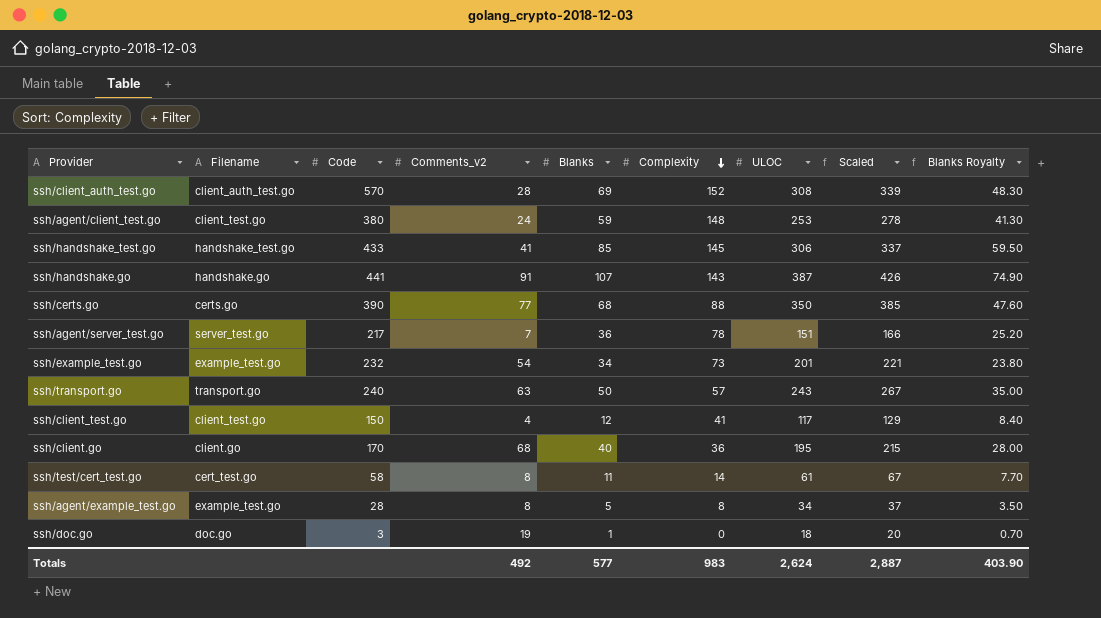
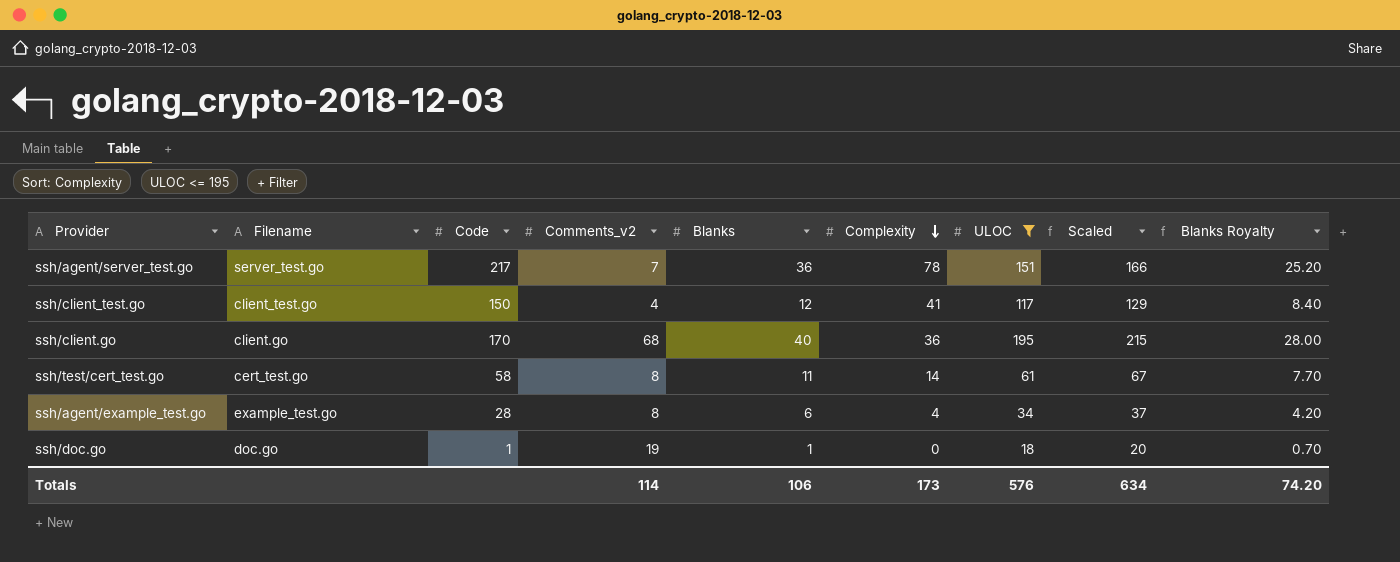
filter: none -> ULOC <= 195
ssh/agent/example_test.go | Blanks: 5 -> 6
ssh/agent/example_test.go | Complexity: 8 -> 4
ssh/agent/example_test.go | Blanks Royalty: 3.50 -> 4.20
ssh/doc.go | Code: 3 -> 1
Totals | Comments_v2: 492 -> 114
Totals | Blanks: 577 -> 106
Totals | Complexity: 983 -> 173
Totals | ULOC: 2,624 -> 576
Totals | Scaled: 2,887 -> 634
Totals | Blanks Royalty: 403.90 -> 74.20

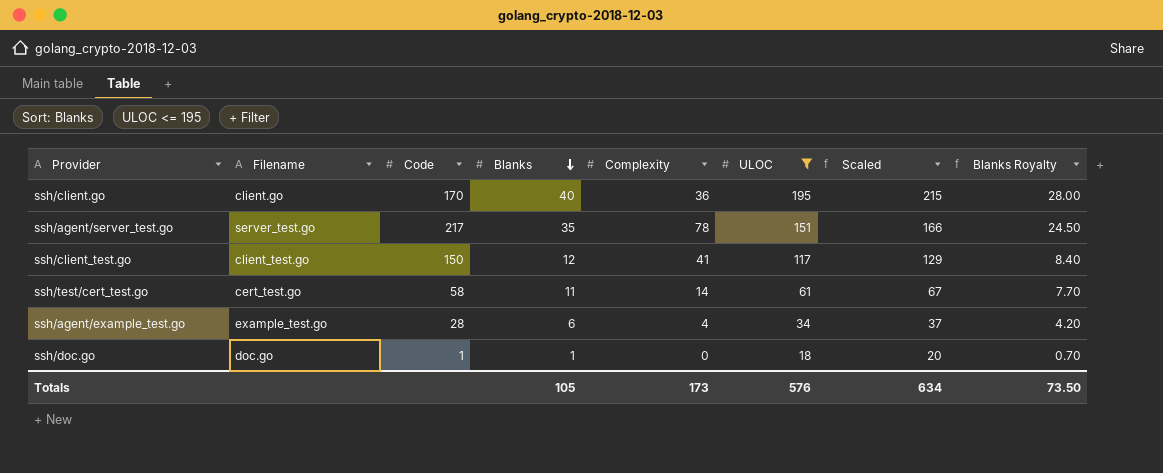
row order: Complexity descending -> Blanks descending
column Comments_v2 | position: 4 -> none
ssh/agent/server_test.go | Blanks: 36 -> 35
ssh/agent/server_test.go | Blanks Royalty: 25.20 -> 24.50
Totals | Blanks: 106 -> 105
Totals | Blanks Royalty: 74.20 -> 73.50

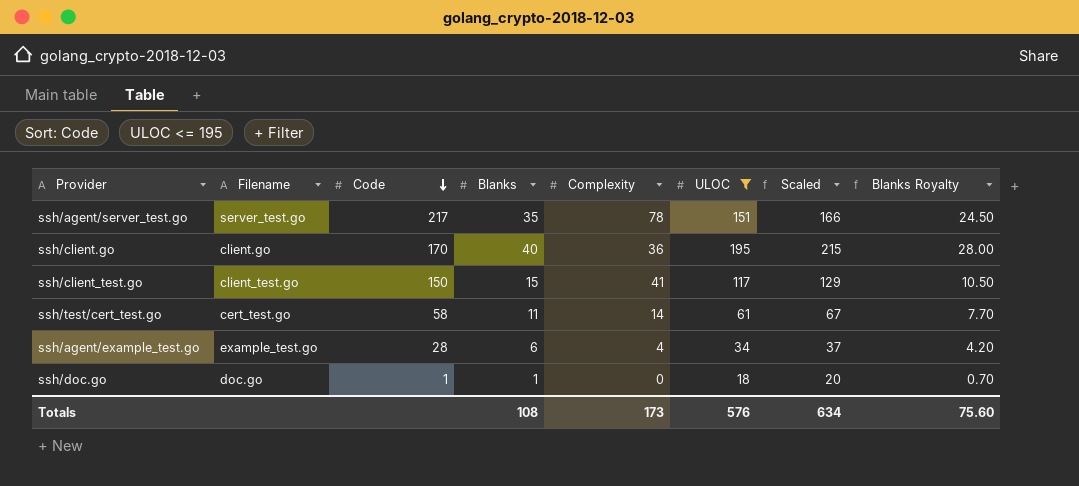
row order: Blanks descending -> Code descending
ssh/client_test.go | Blanks: 12 -> 15
ssh/client_test.go | Blanks Royalty: 8.40 -> 10.50
Totals | Blanks: 105 -> 108
Totals | Blanks Royalty: 73.50 -> 75.60

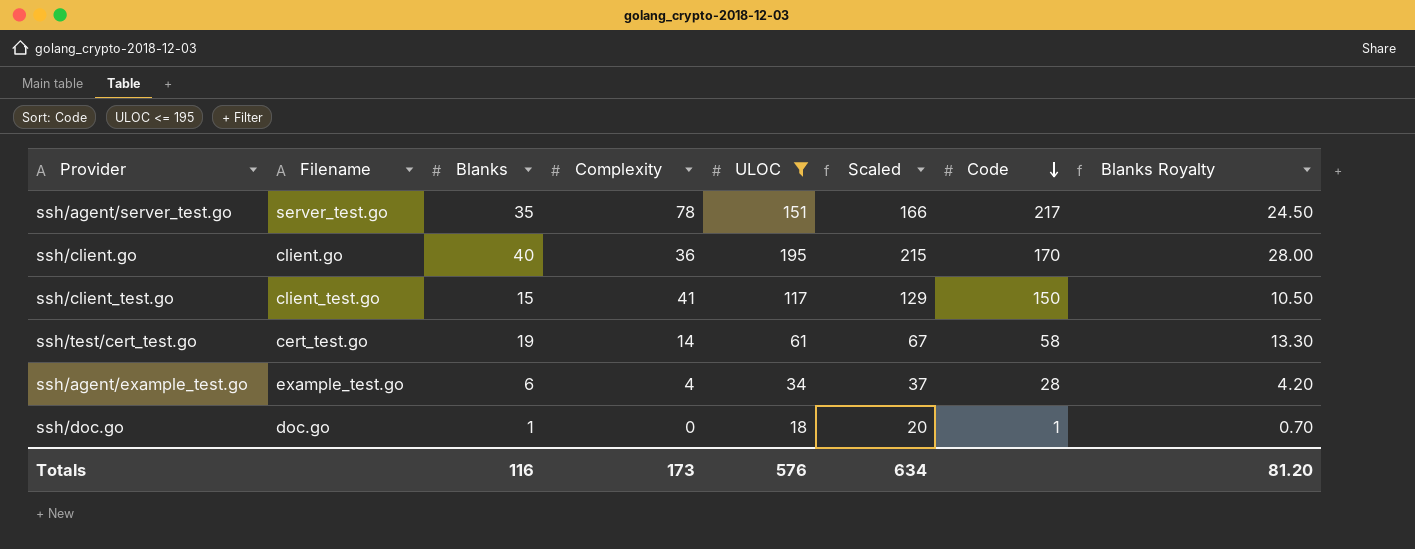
column Code | position: 3 -> 7
ssh/test/cert_test.go | Blanks: 11 -> 19
ssh/test/cert_test.go | Blanks Royalty: 7.70 -> 13.30
Totals | Blanks: 108 -> 116
Totals | Blanks Royalty: 75.60 -> 81.20

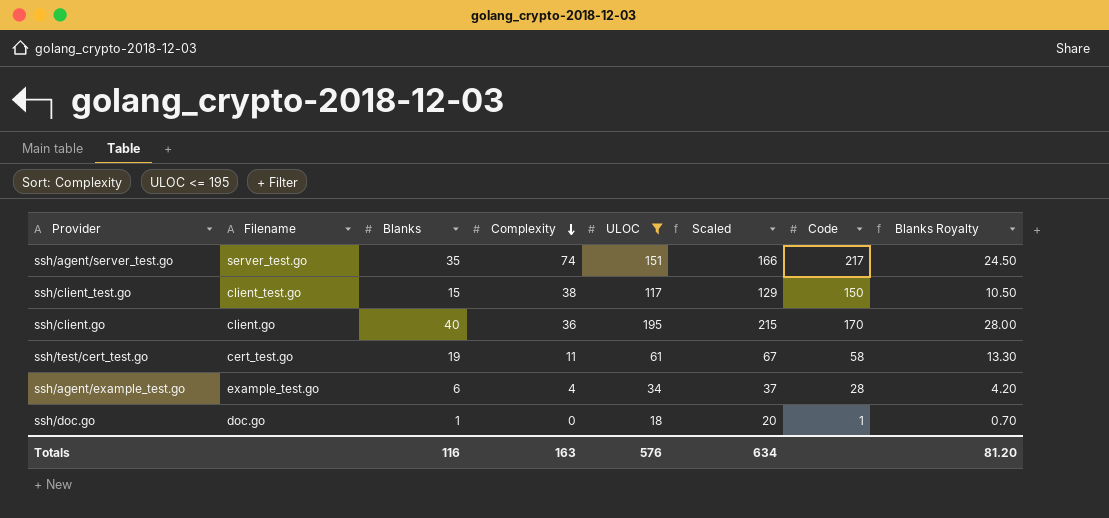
row order: Code descending -> Complexity descending
ssh/agent/server_test.go | Complexity: 78 -> 74
ssh/client_test.go | Complexity: 41 -> 38
ssh/test/cert_test.go | Complexity: 14 -> 11
Totals | Complexity: 173 -> 163

